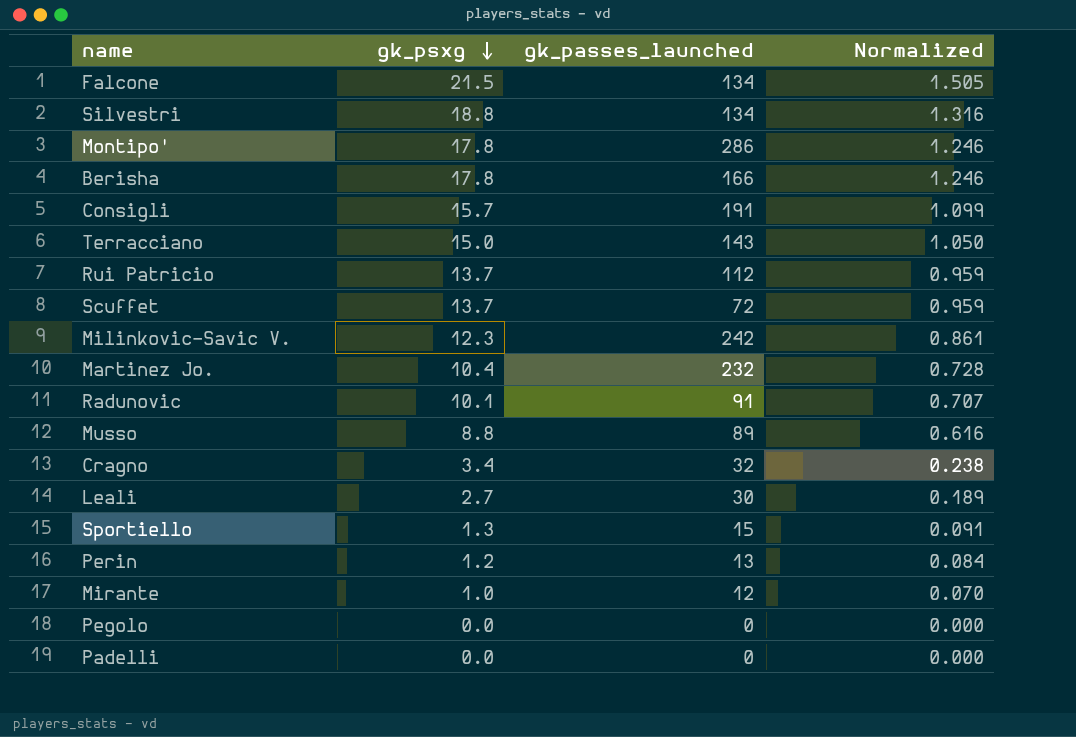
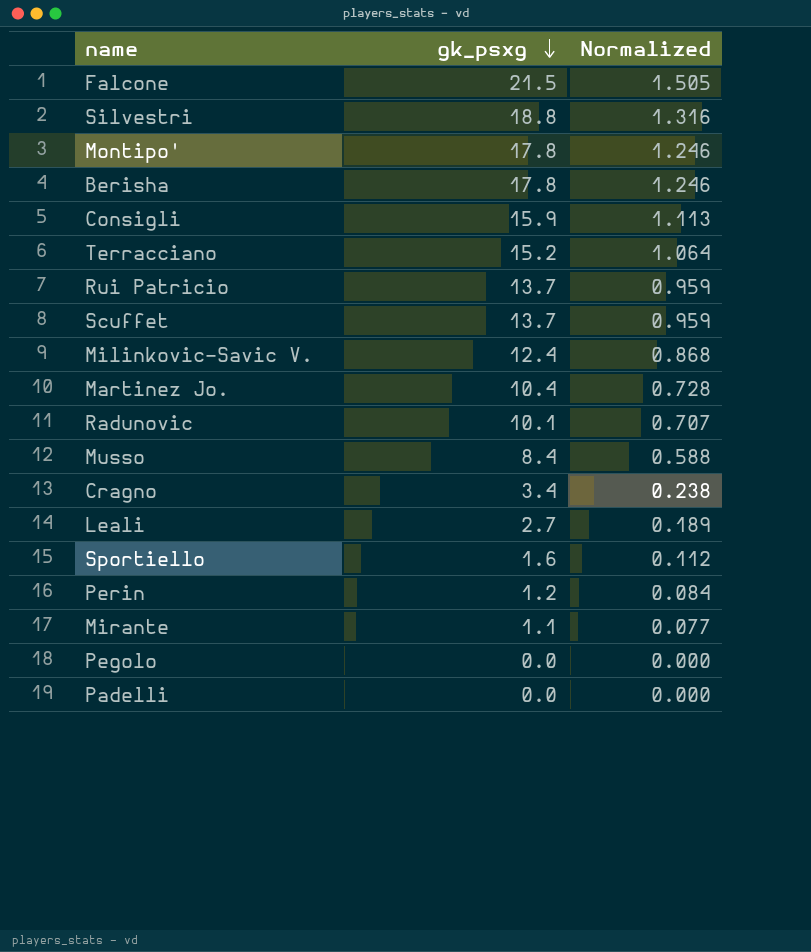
column gk_passes_launched | position: 3 -> none
Consigli | gk_psxg: 15.7 -> 15.9
Consigli | Normalized: 1.099 -> 1.113
Terracciano | gk_psxg: 15.0 -> 15.2
Terracciano | Normalized: 1.050 -> 1.064
Milinkovic-Savic V. | gk_psxg: 12.3 -> 12.4
Milinkovic-Savic V. | Normalized: 0.861 -> 0.868
Musso | gk_psxg: 8.8 -> 8.4
Musso | Normalized: 0.616 -> 0.588
Sportiello | gk_psxg: 1.3 -> 1.6
Sportiello | Normalized: 0.091 -> 0.112
Mirante | gk_psxg: 1.0 -> 1.1
Mirante | Normalized: 0.070 -> 0.077

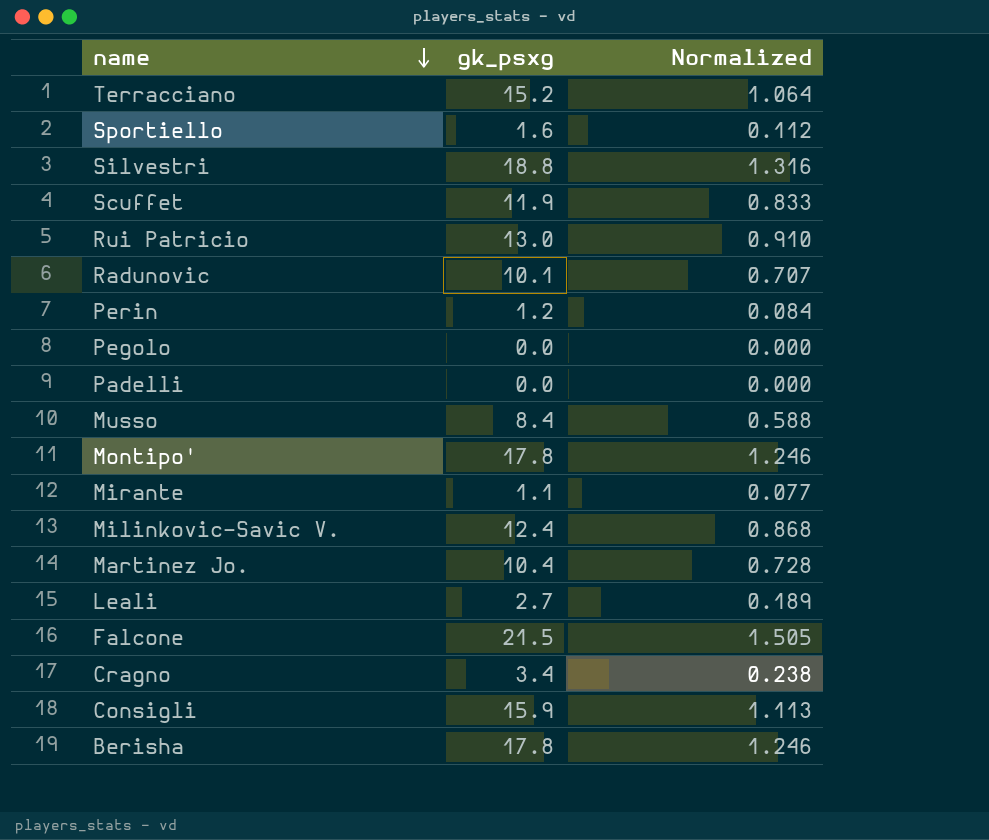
row order: gk_psxg descending -> name descending
Scuffet | gk_psxg: 13.7 -> 11.9
Scuffet | Normalized: 0.959 -> 0.833
Rui Patricio | gk_psxg: 13.7 -> 13.0
Rui Patricio | Normalized: 0.959 -> 0.910

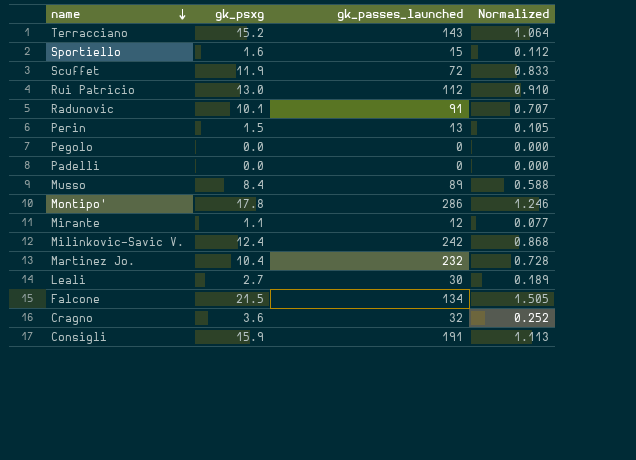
column gk_passes_launched | position: none -> 3
row Silvestri: 18.8 | 1.316 -> none
row Berisha: 17.8 | 1.246 -> none
Perin | gk_psxg: 1.2 -> 1.5
Perin | Normalized: 0.084 -> 0.105
Cragno | gk_psxg: 3.4 -> 3.6
Cragno | Normalized: 0.238 -> 0.252

